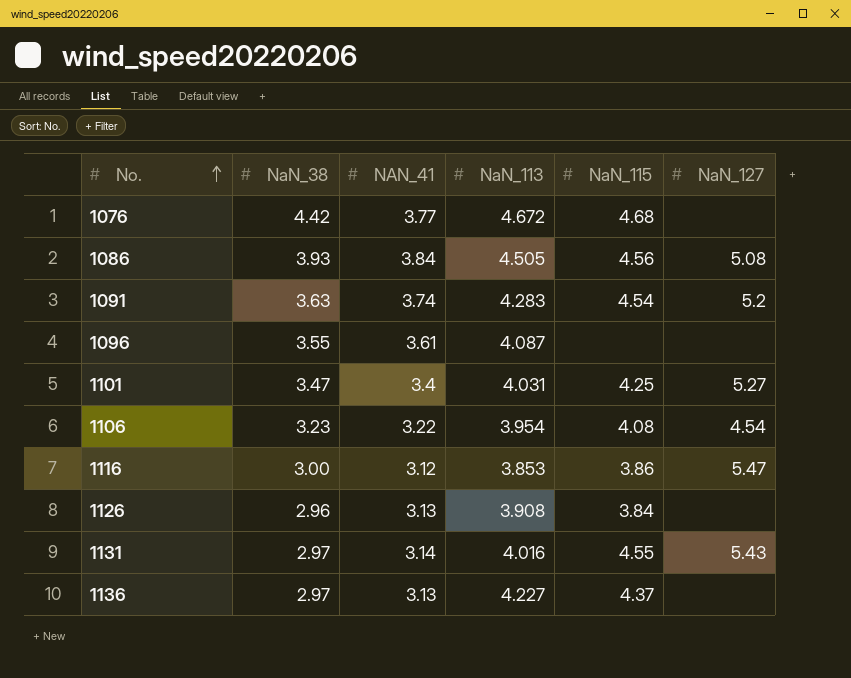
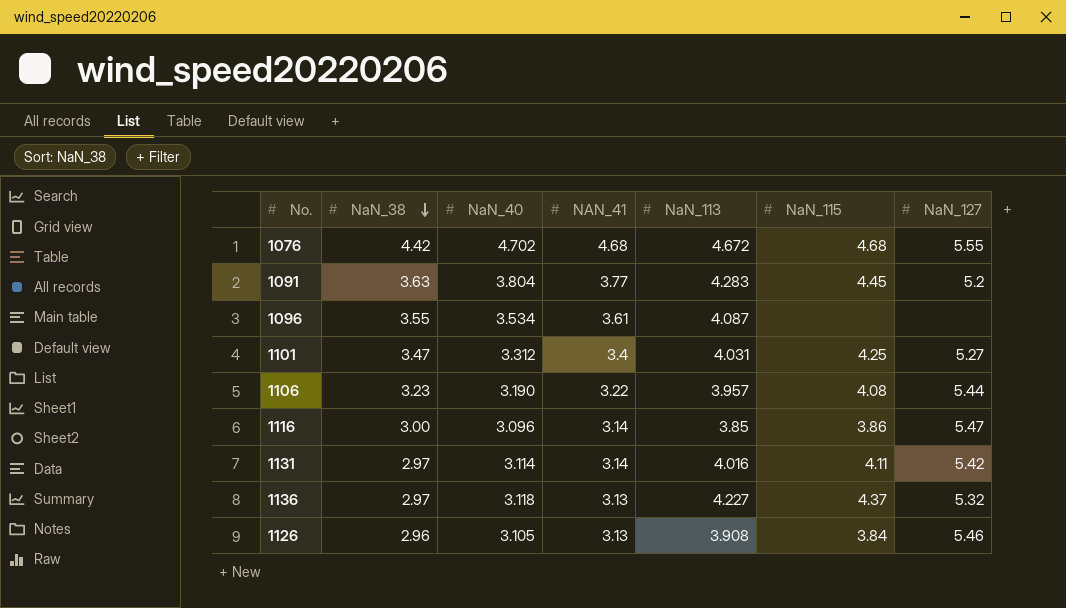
row order: No. ascending -> NaN_38 descending
column NaN_40 | position: none -> 3
row 1086: 3.93 | 3.84 | 4.505 | 4.56 | 5.08 -> none
1076 | NAN_41: 3.77 -> 4.68
1076 | NaN_127: none -> 5.55
1091 | NAN_41: 3.74 -> 3.77
1091 | NaN_115: 4.54 -> 4.45
1106 | NaN_113: 3.954 -> 3.957
1106 | NaN_127: 4.54 -> 5.44
1116 | NAN_41: 3.12 -> 3.14
1116 | NaN_113: 3.853 -> 3.85
1131 | NaN_115: 4.55 -> 4.11
1131 | NaN_127: 5.43 -> 5.42
1136 | NaN_127: none -> 5.32
1126 | NaN_127: none -> 5.46

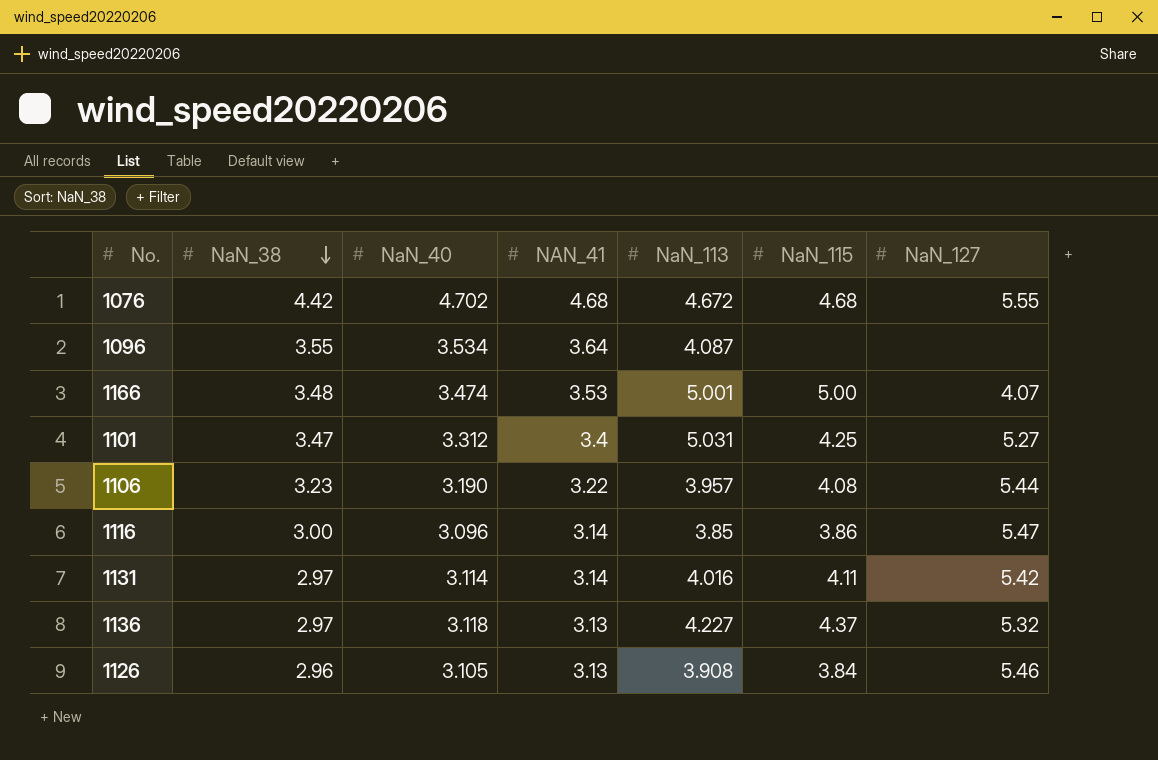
row 1091: 3.63 | 3.804 | 3.77 | 4.283 | 4.45 | 5.2 -> none
1096 | NAN_41: 3.61 -> 3.64
row 1166: none -> 3.48 | 3.474 | 3.53 | 5.001 | 5.00 | 4.07
1101 | NaN_113: 4.031 -> 5.031

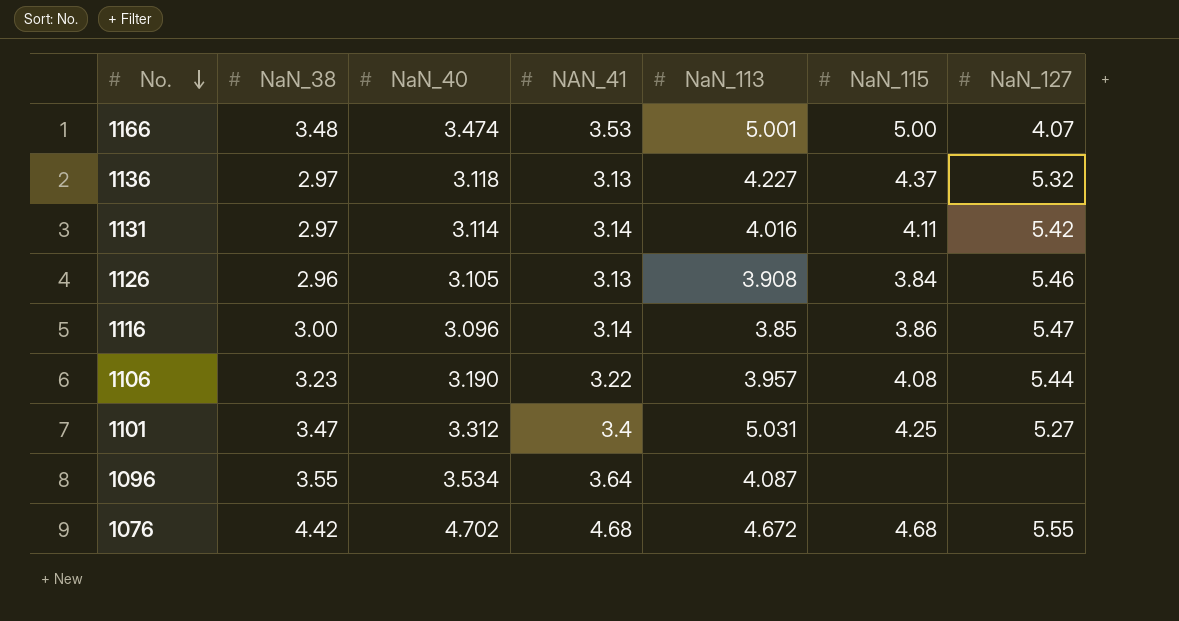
row order: NaN_38 descending -> No. descending

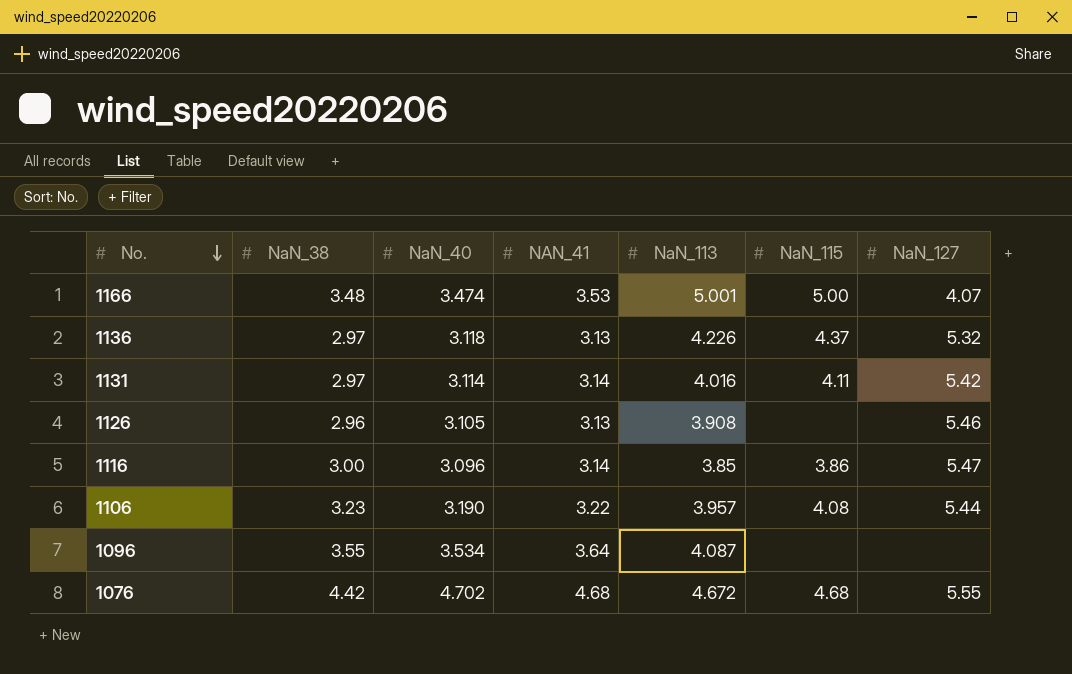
row 1101: 3.47 | 3.312 | 3.4 | 5.031 | 4.25 | 5.27 -> none
1136 | NaN_113: 4.227 -> 4.226
1126 | NaN_115: 3.84 -> none

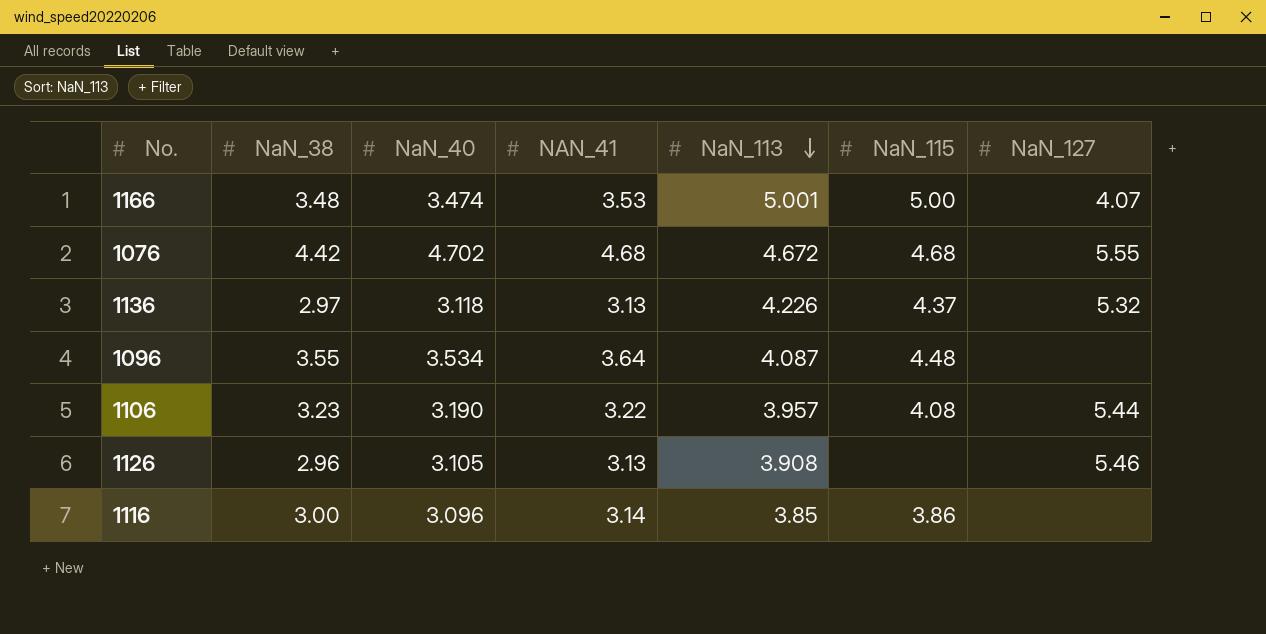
row order: No. descending -> NaN_113 descending
row 1131: 2.97 | 3.114 | 3.14 | 4.016 | 4.11 | 5.42 -> none
1096 | NaN_115: none -> 4.48
1116 | NaN_127: 5.47 -> none

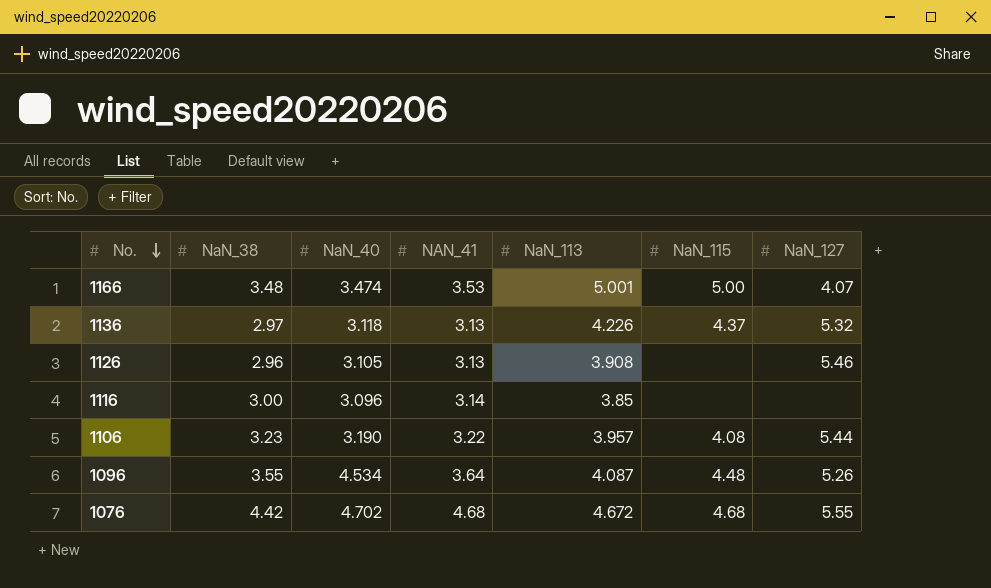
row order: NaN_113 descending -> No. descending
1116 | NaN_115: 3.86 -> none
1096 | NaN_40: 3.534 -> 4.534
1096 | NaN_127: none -> 5.26

